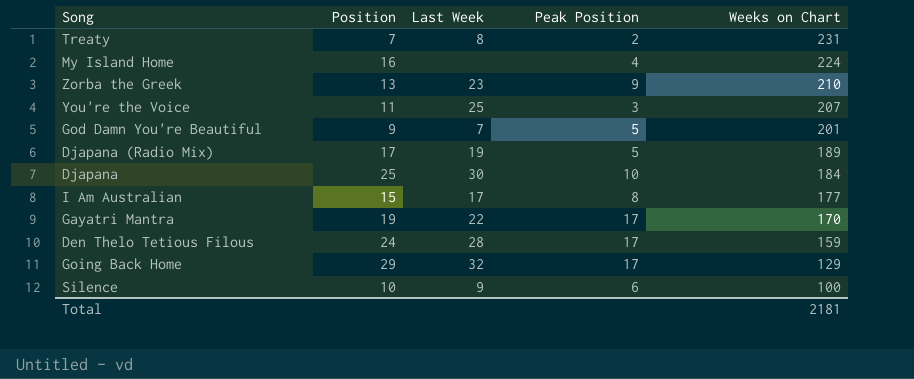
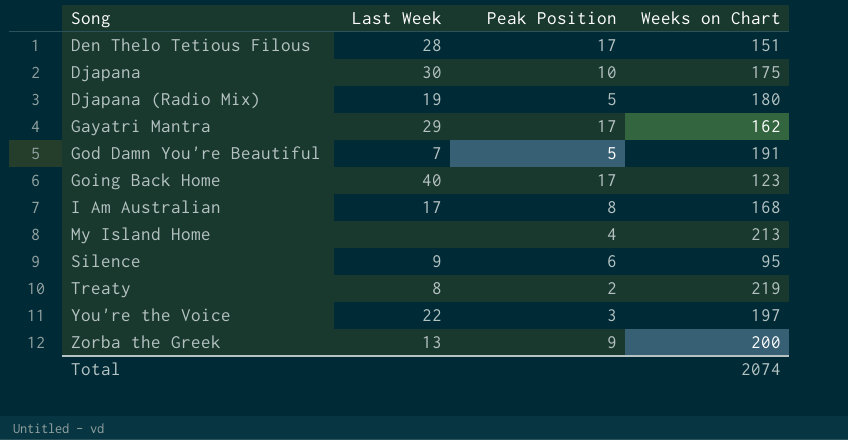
row order: Weeks on Chart descending -> Song ascending
column Position | position: 2 -> none
Den Thelo Tetious Filous | Weeks on Chart: 159 -> 151
Djapana | Weeks on Chart: 184 -> 175
Djapana (Radio Mix) | Weeks on Chart: 189 -> 180
Gayatri Mantra | Last Week: 22 -> 29
Gayatri Mantra | Weeks on Chart: 170 -> 162
God Damn You're Beautiful | Weeks on Chart: 201 -> 191
Going Back Home | Last Week: 32 -> 40
Going Back Home | Weeks on Chart: 129 -> 123
I Am Australian | Weeks on Chart: 177 -> 168
My Island Home | Weeks on Chart: 224 -> 213
Silence | Weeks on Chart: 100 -> 95
Treaty | Weeks on Chart: 231 -> 219
You're the Voice | Last Week: 25 -> 22
You're the Voice | Weeks on Chart: 207 -> 197
Zorba the Greek | Last Week: 23 -> 13
Zorba the Greek | Weeks on Chart: 210 -> 200
Total | Weeks on Chart: 2181 -> 2074

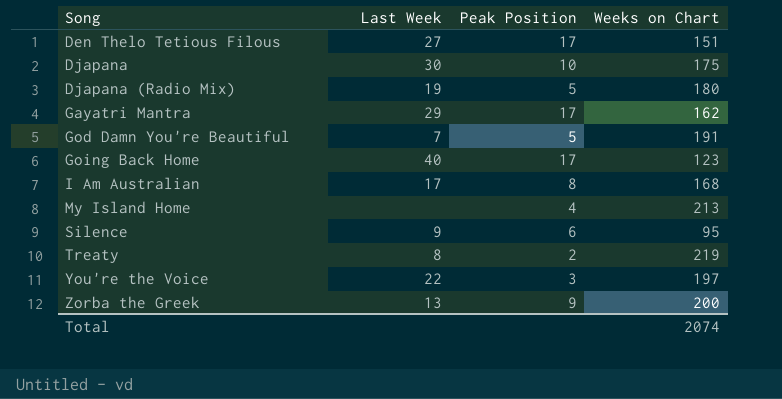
Den Thelo Tetious Filous | Last Week: 28 -> 27

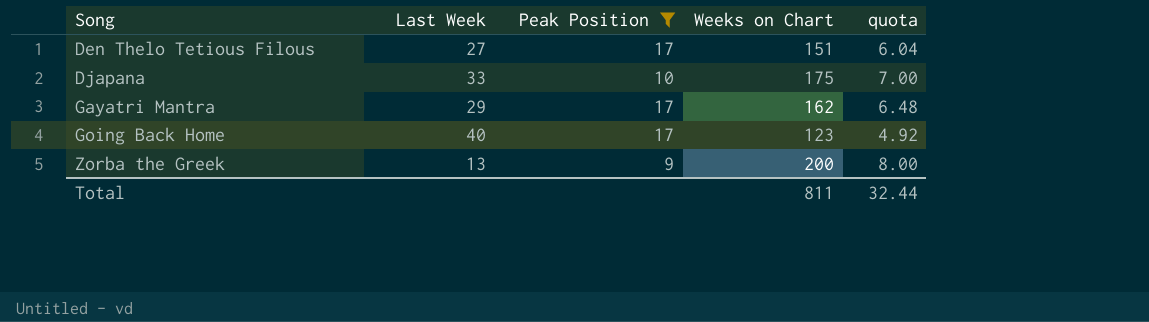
filter: none -> Peak Position >= 9
column quota | formula: none -> [Weeks on Chart] * 0.04
Djapana | Last Week: 30 -> 33
Total | Weeks on Chart: 2074 -> 811

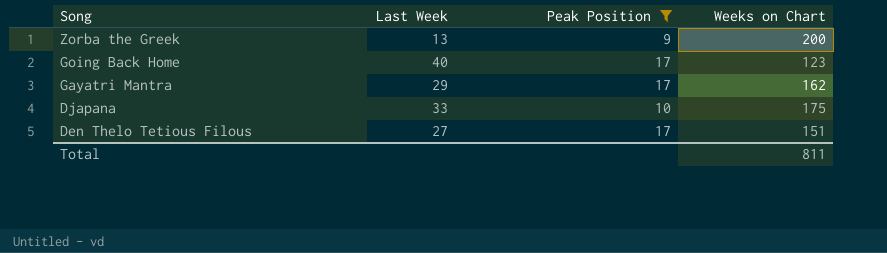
row order: Song ascending -> Song descending
column quota | formula: [Weeks on Chart] * 0.04 -> none

